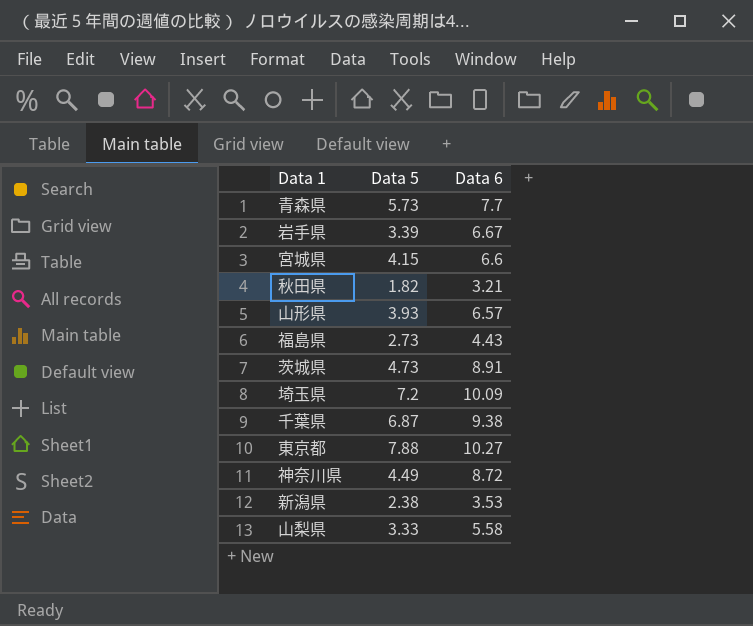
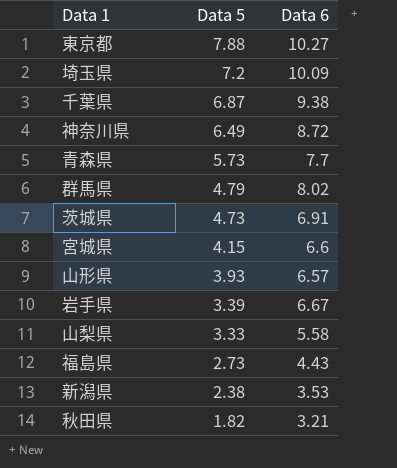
row order: none -> Data 5 descending
神奈川県 | Data 5: 4.49 -> 6.49
row 群馬県: none -> 4.79 | 8.02
茨城県 | Data 6: 8.91 -> 6.91

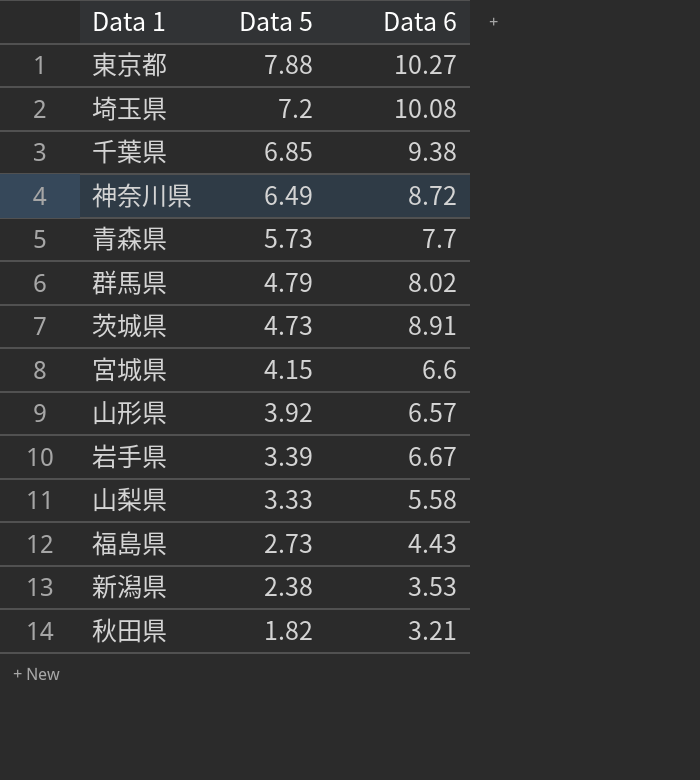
埼玉県 | Data 6: 10.09 -> 10.08
千葉県 | Data 5: 6.87 -> 6.85
茨城県 | Data 6: 6.91 -> 8.91
山形県 | Data 5: 3.93 -> 3.92

